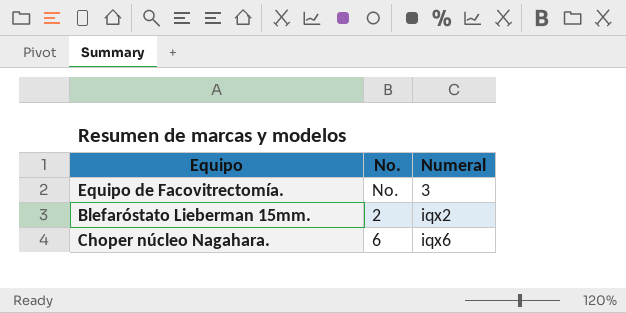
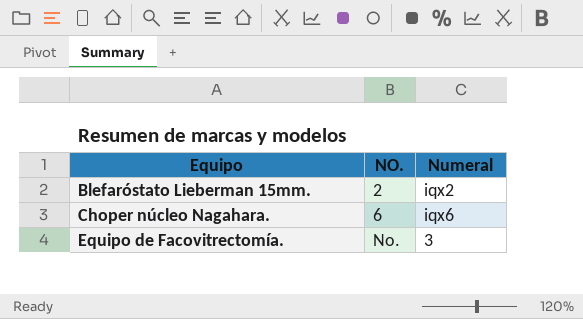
row order: Numeral ascending -> Equipo ascending
column name: No. -> NO.

